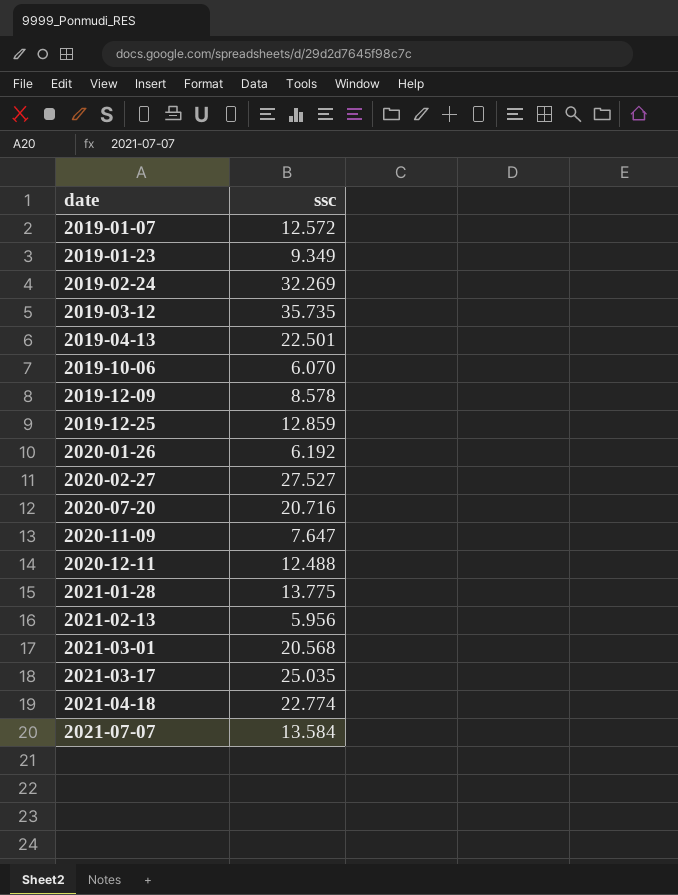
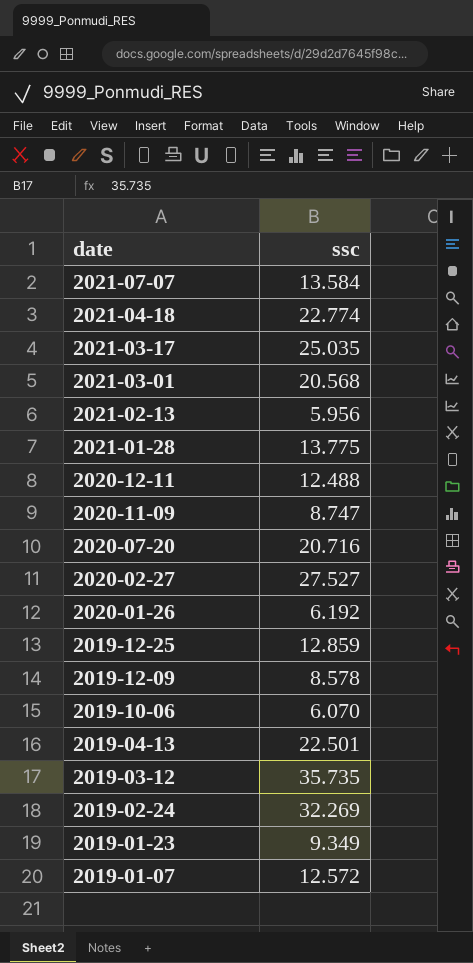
row order: date ascending -> date descending
2020-11-09 | ssc: 7.647 -> 8.747

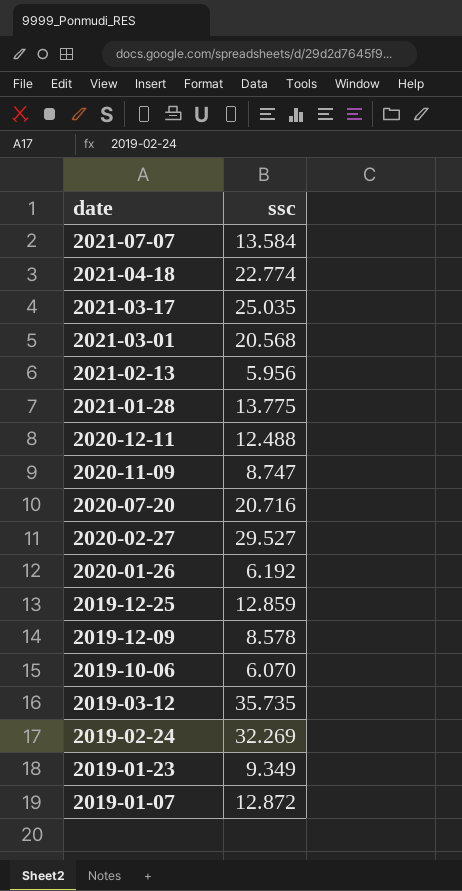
row 2019-04-13: 22.501 -> none
2020-02-27 | ssc: 27.527 -> 29.527
2019-01-07 | ssc: 12.572 -> 12.872

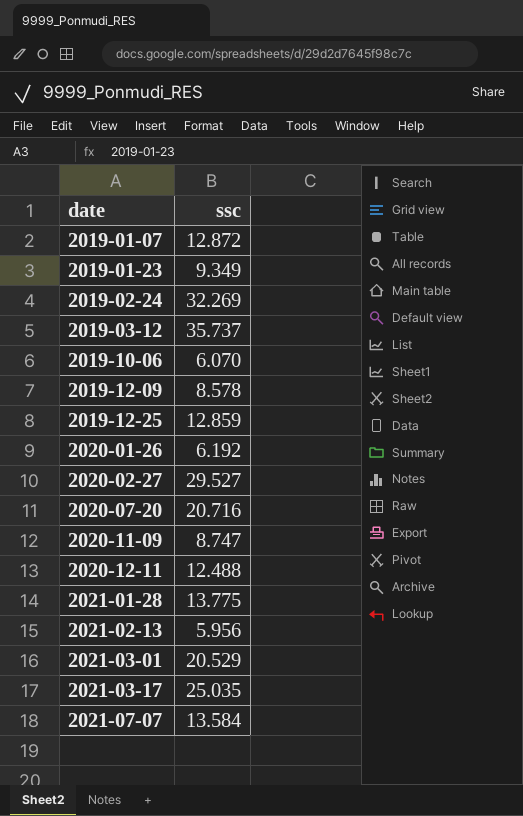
row order: date descending -> date ascending
row 2021-04-18: 22.774 -> none
2019-03-12 | ssc: 35.735 -> 35.737
2021-03-01 | ssc: 20.568 -> 20.529

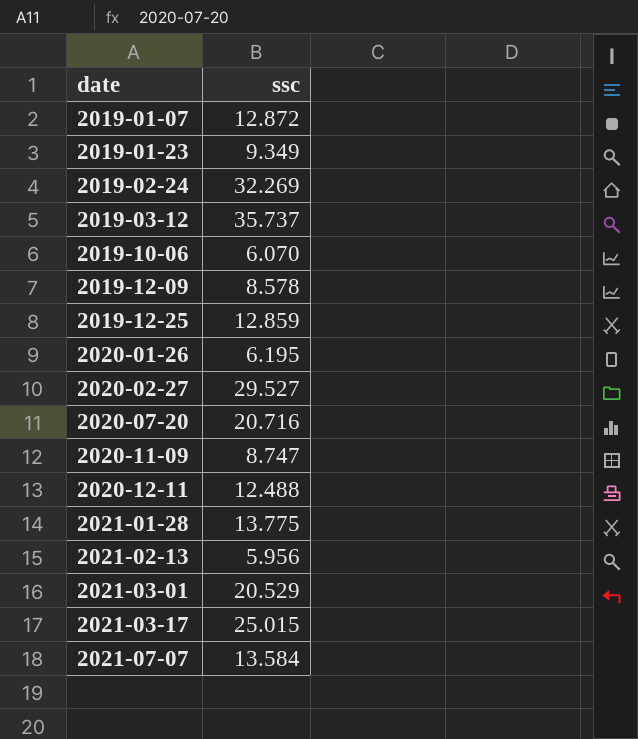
2020-01-26 | ssc: 6.192 -> 6.195
2021-03-17 | ssc: 25.035 -> 25.015

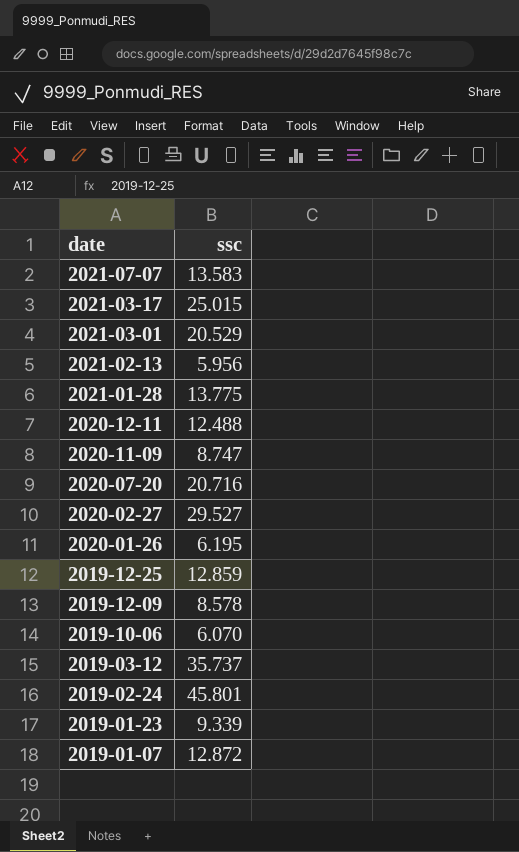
row order: date ascending -> date descending
2021-07-07 | ssc: 13.584 -> 13.583
2019-02-24 | ssc: 32.269 -> 45.801
2019-01-23 | ssc: 9.349 -> 9.339

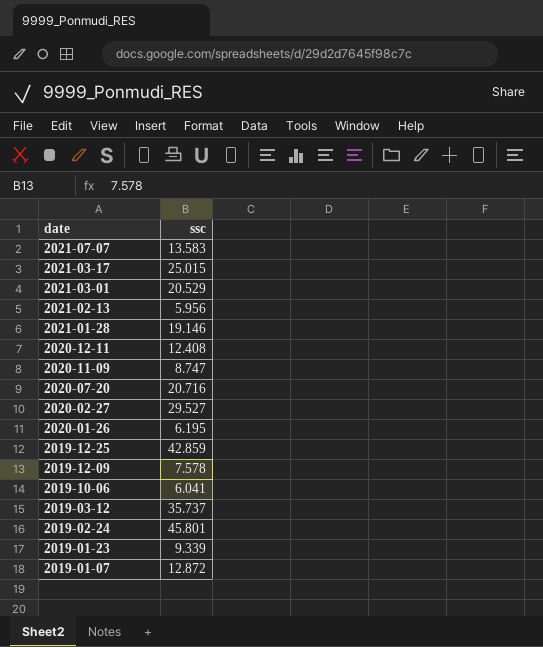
2021-01-28 | ssc: 13.775 -> 19.146
2020-12-11 | ssc: 12.488 -> 12.408
2019-12-25 | ssc: 12.859 -> 42.859
2019-12-09 | ssc: 8.578 -> 7.578
2019-10-06 | ssc: 6.070 -> 6.041

